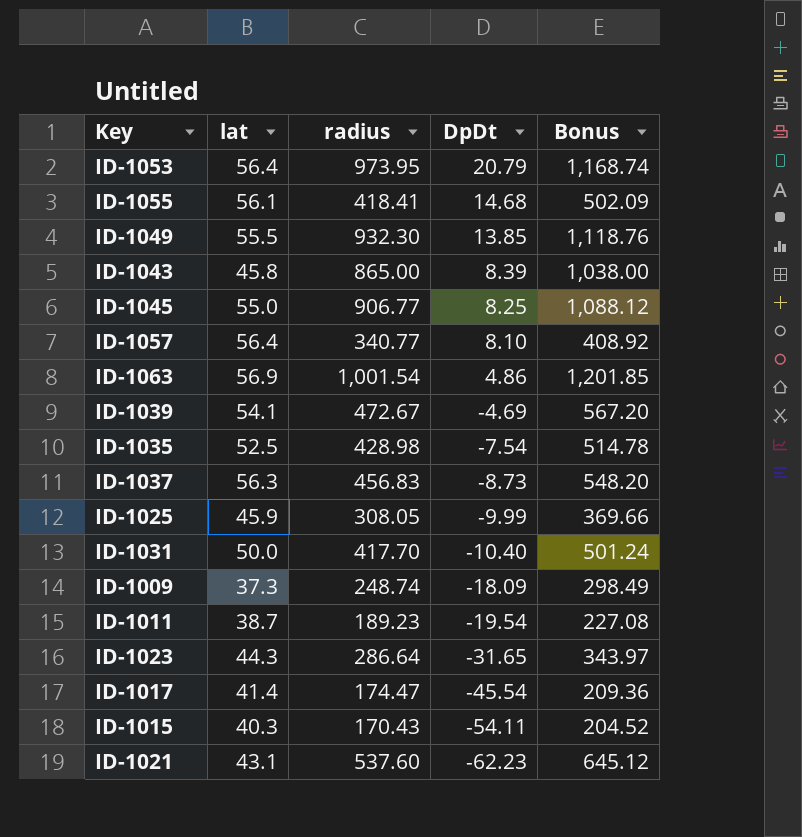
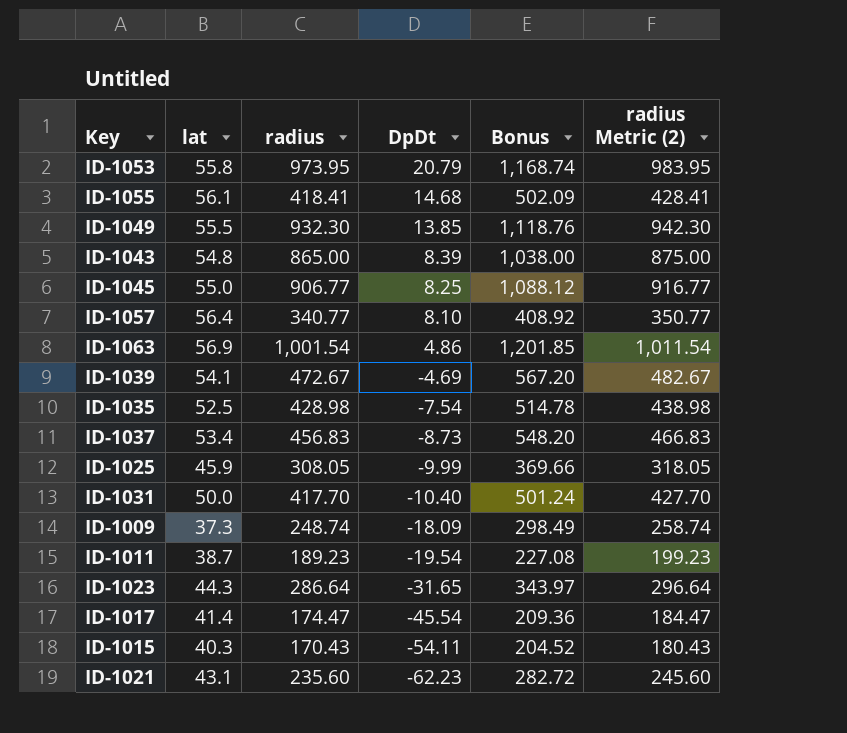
column radius Metric (2) | formula: none -> [radius] + 10
ID-1053 | lat: 56.4 -> 55.8
ID-1043 | lat: 45.8 -> 54.8
ID-1037 | lat: 56.3 -> 53.4
ID-1021 | radius: 537.60 -> 235.60
ID-1021 | Bonus: 645.12 -> 282.72

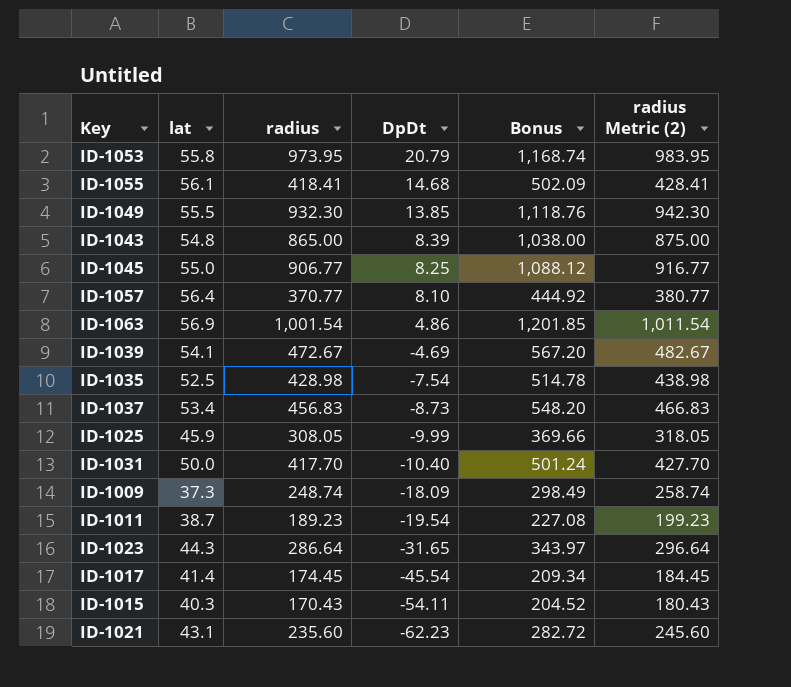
ID-1057 | radius: 340.77 -> 370.77
ID-1057 | Bonus: 408.92 -> 444.92
ID-1057 | radius Metric (2): 350.77 -> 380.77
ID-1017 | radius: 174.47 -> 174.45
ID-1017 | Bonus: 209.36 -> 209.34
ID-1017 | radius Metric (2): 184.47 -> 184.45

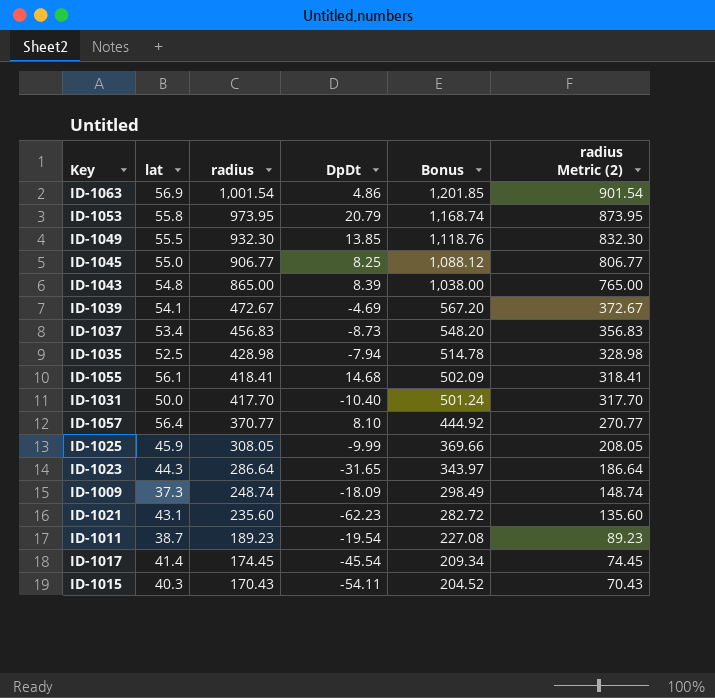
row order: DpDt descending -> radius descending
column radius Metric (2) | formula: [radius] + 10 -> [radius] - 100
ID-1035 | DpDt: -7.54 -> -7.94

